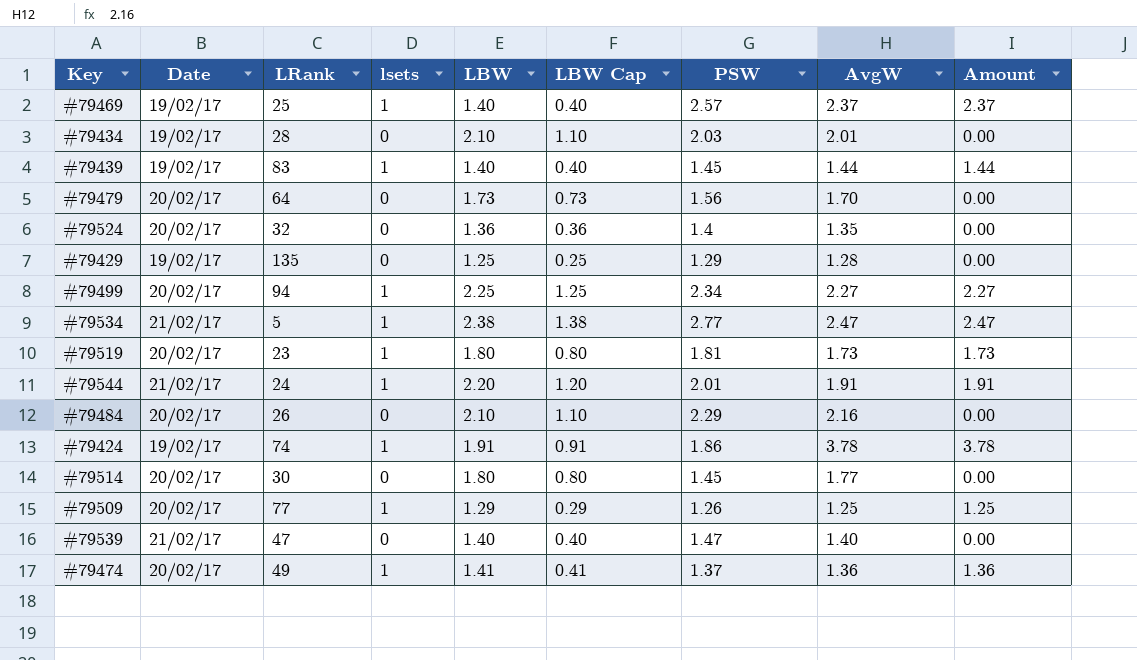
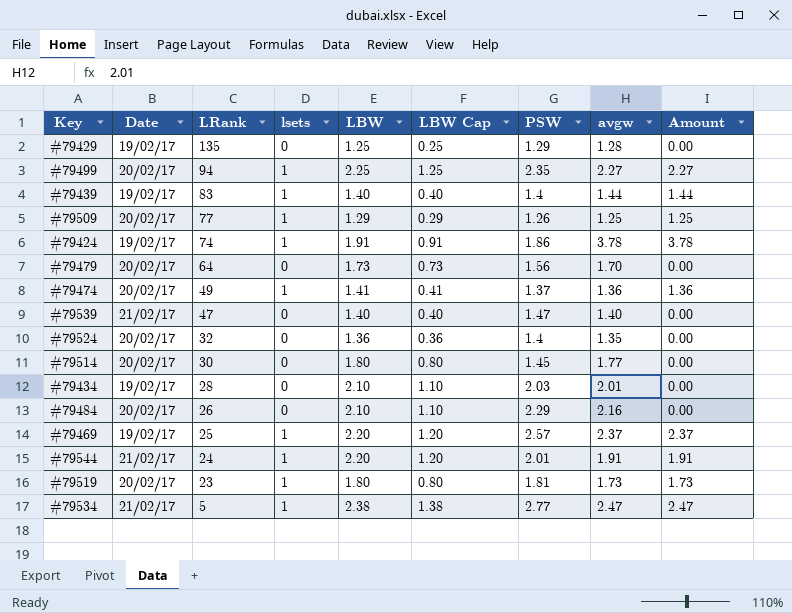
row order: none -> LRank descending
column name: AvgW -> avgw
#79499 | PSW: 2.34 -> 2.35
#79439 | PSW: 1.45 -> 1.4
#79469 | LBW: 1.40 -> 2.20
#79469 | LBW Cap: 0.40 -> 1.20

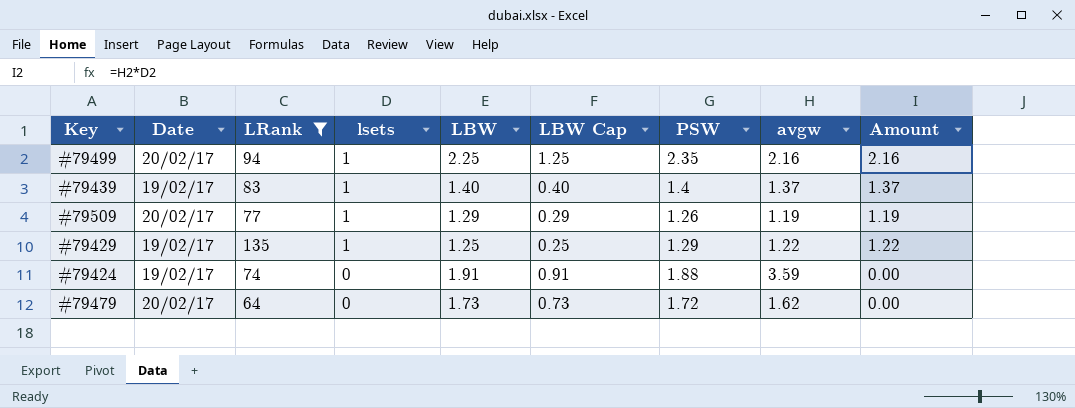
filter: none -> LRank >= 64
row order: LRank descending -> lsets descending
#79499 | avgw: 2.27 -> 2.16
#79499 | Amount: 2.27 -> 2.16
#79439 | avgw: 1.44 -> 1.37
#79439 | Amount: 1.44 -> 1.37
#79509 | avgw: 1.25 -> 1.19
#79509 | Amount: 1.25 -> 1.19
#79429 | lsets: 0 -> 1
#79429 | avgw: 1.28 -> 1.22
#79429 | Amount: 0.00 -> 1.22
#79424 | lsets: 1 -> 0
#79424 | PSW: 1.86 -> 1.88
#79424 | avgw: 3.78 -> 3.59
#79424 | Amount: 3.78 -> 0.00
#79479 | PSW: 1.56 -> 1.72
#79479 | avgw: 1.70 -> 1.62

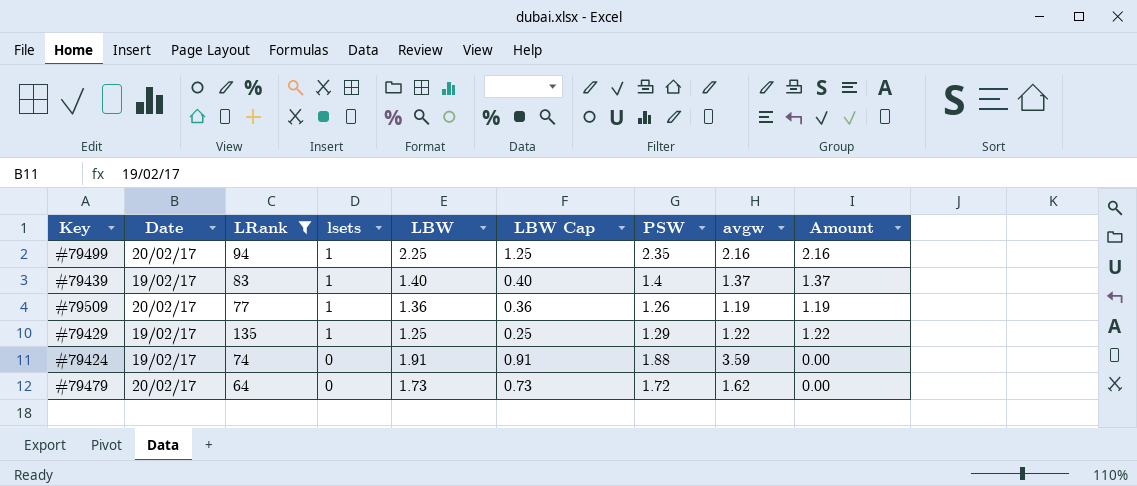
#79509 | LBW: 1.29 -> 1.36
#79509 | LBW Cap: 0.29 -> 0.36

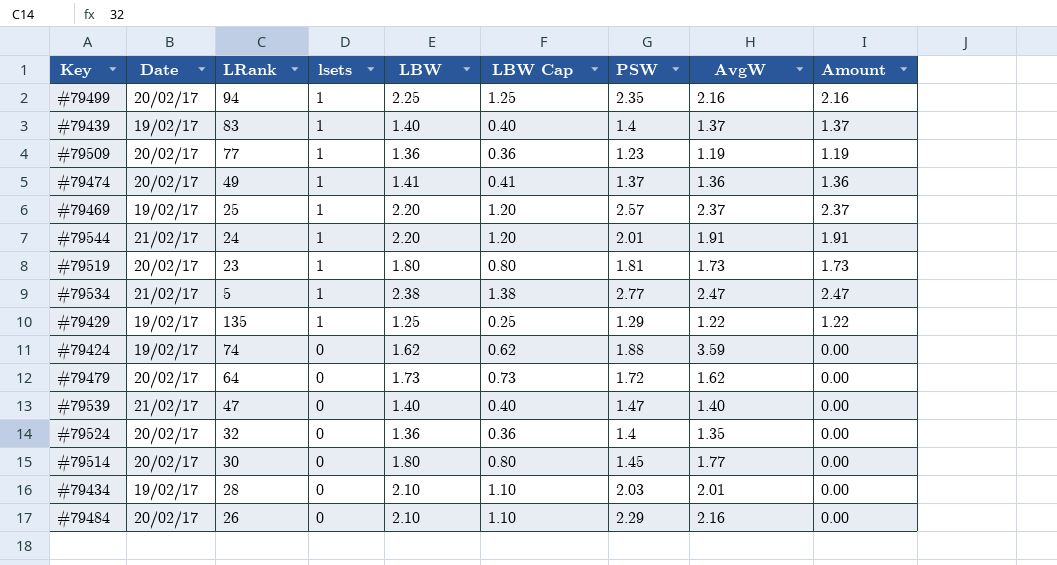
filter: LRank >= 64 -> none
column name: avgw -> AvgW
#79509 | PSW: 1.26 -> 1.23
#79424 | LBW: 1.91 -> 1.62
#79424 | LBW Cap: 0.91 -> 0.62

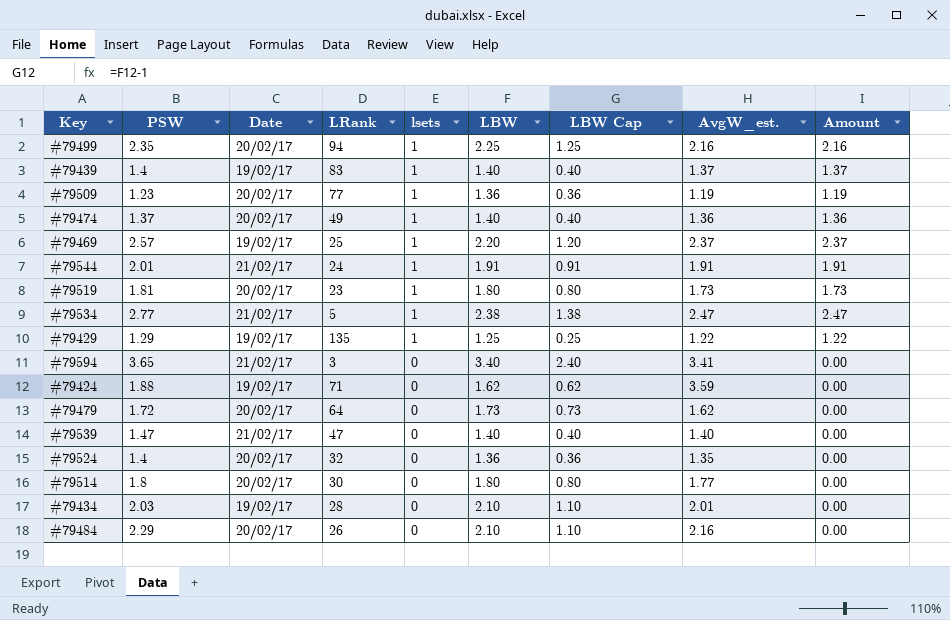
column PSW | position: 7 -> 2
column name: AvgW -> AvgW_est.
#79474 | LBW: 1.41 -> 1.40
#79474 | LBW Cap: 0.41 -> 0.40
#79544 | LBW: 2.20 -> 1.91
#79544 | LBW Cap: 1.20 -> 0.91
row #79594: none -> 3.65 | 21/02/17 | 3 | 0 | 3.40 | 2.40 | 3.41 | 0.00
#79424 | LRank: 74 -> 71
#79514 | PSW: 1.45 -> 1.8

